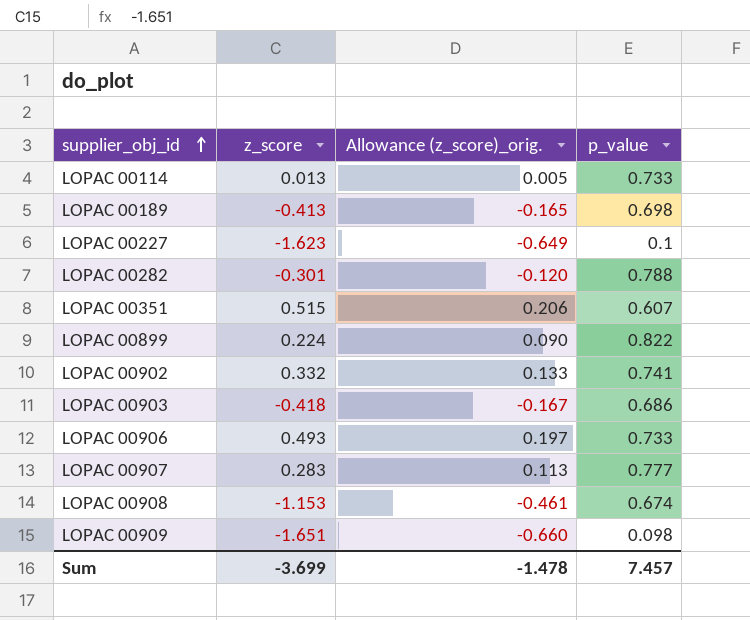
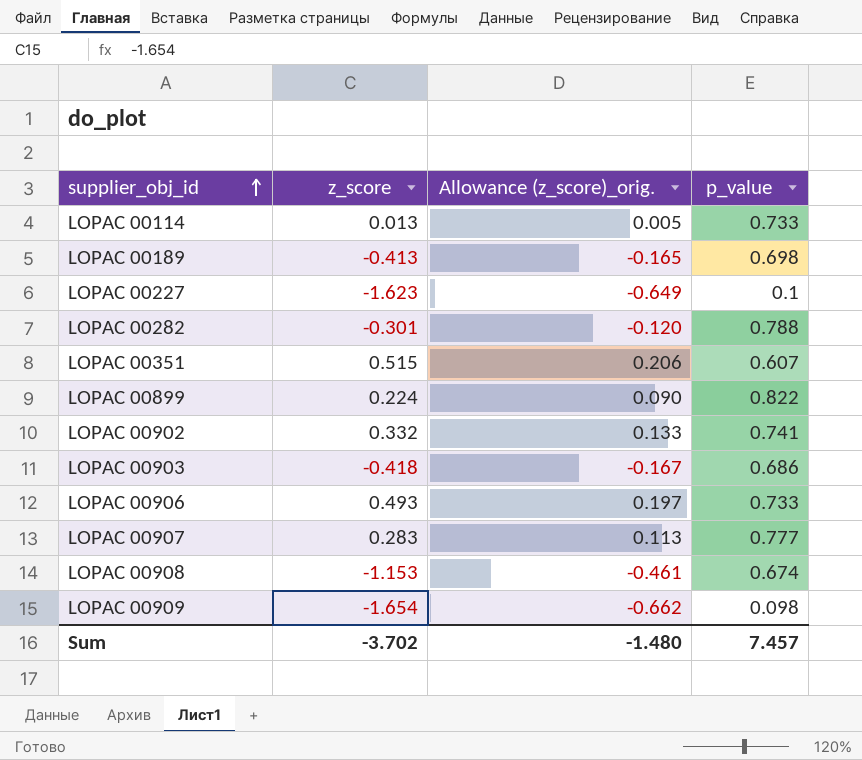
LOPAC 00909 | z_score: -1.651 -> -1.654
LOPAC 00909 | Allowance (z_score)_orig.: -0.660 -> -0.662
Sum | z_score: -3.699 -> -3.702
Sum | Allowance (z_score)_orig.: -1.478 -> -1.480

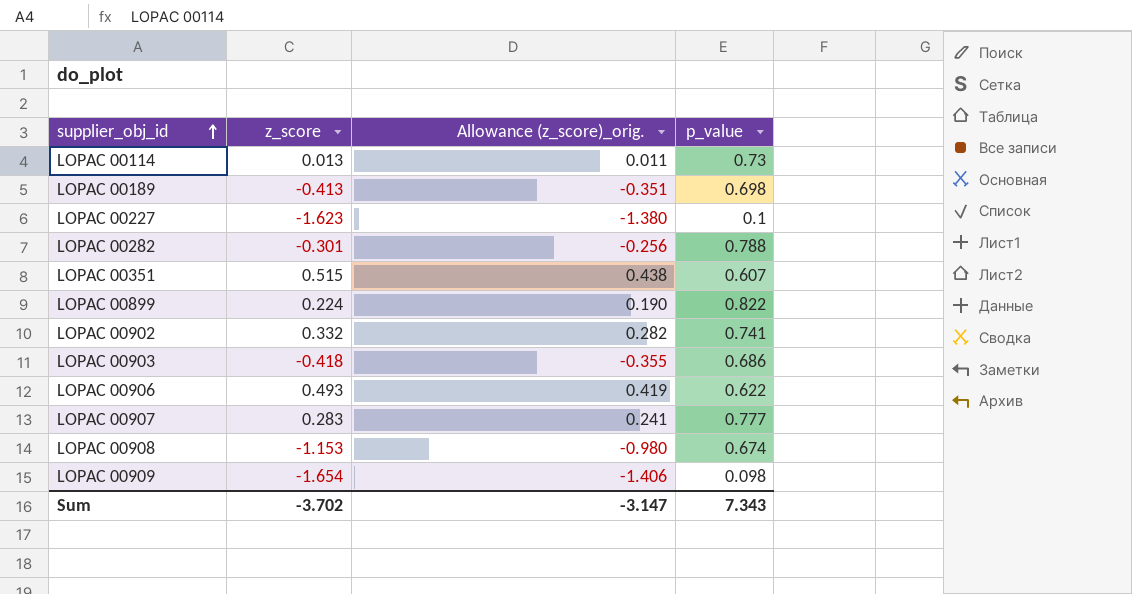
column Allowance (z_score)_orig. | formula: [z_score] * 0.4 -> [z_score] * 0.85
LOPAC 00114 | p_value: 0.733 -> 0.73
LOPAC 00906 | p_value: 0.733 -> 0.622
Sum | Allowance (z_score)_orig.: -1.480 -> -3.147
Sum | p_value: 7.457 -> 7.343

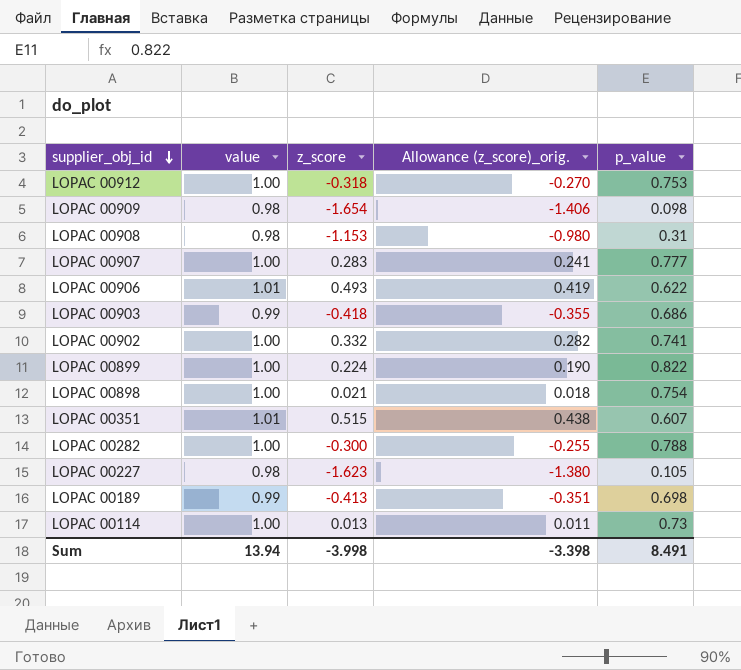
row order: supplier_obj_id ascending -> supplier_obj_id descending
column value | position: none -> 2
row LOPAC 00912: none -> 1.00 | -0.318 | -0.270 | 0.753
LOPAC 00908 | p_value: 0.674 -> 0.31
row LOPAC 00898: none -> 1.00 | 0.021 | 0.018 | 0.754
LOPAC 00282 | z_score: -0.301 -> -0.300
LOPAC 00282 | Allowance (z_score)_orig.: -0.256 -> -0.255
LOPAC 00227 | p_value: 0.1 -> 0.105
Sum | z_score: -3.702 -> -3.998
Sum | Allowance (z_score)_orig.: -3.147 -> -3.398
Sum | p_value: 7.343 -> 8.491

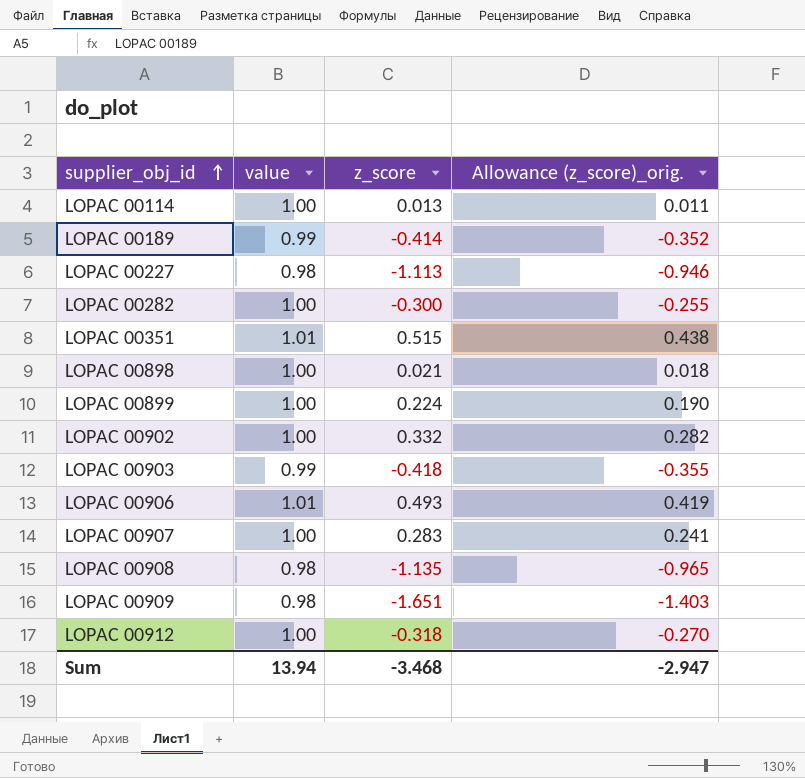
row order: supplier_obj_id descending -> supplier_obj_id ascending
column p_value | position: 5 -> none
LOPAC 00189 | z_score: -0.413 -> -0.414
LOPAC 00189 | Allowance (z_score)_orig.: -0.351 -> -0.352
LOPAC 00227 | z_score: -1.623 -> -1.113
LOPAC 00227 | Allowance (z_score)_orig.: -1.380 -> -0.946
LOPAC 00908 | z_score: -1.153 -> -1.135
LOPAC 00908 | Allowance (z_score)_orig.: -0.980 -> -0.965
LOPAC 00909 | z_score: -1.654 -> -1.651
LOPAC 00909 | Allowance (z_score)_orig.: -1.406 -> -1.403
Sum | z_score: -3.998 -> -3.468
Sum | Allowance (z_score)_orig.: -3.398 -> -2.947

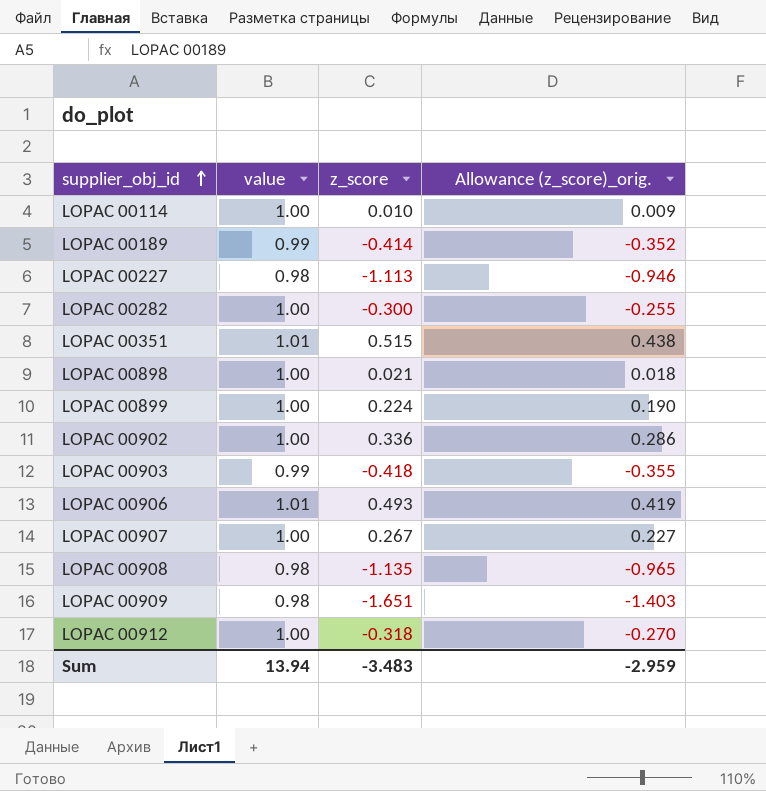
LOPAC 00114 | z_score: 0.013 -> 0.010
LOPAC 00114 | Allowance (z_score)_orig.: 0.011 -> 0.009
LOPAC 00902 | z_score: 0.332 -> 0.336
LOPAC 00902 | Allowance (z_score)_orig.: 0.282 -> 0.286
LOPAC 00907 | z_score: 0.283 -> 0.267
LOPAC 00907 | Allowance (z_score)_orig.: 0.241 -> 0.227
Sum | z_score: -3.468 -> -3.483
Sum | Allowance (z_score)_orig.: -2.947 -> -2.959

